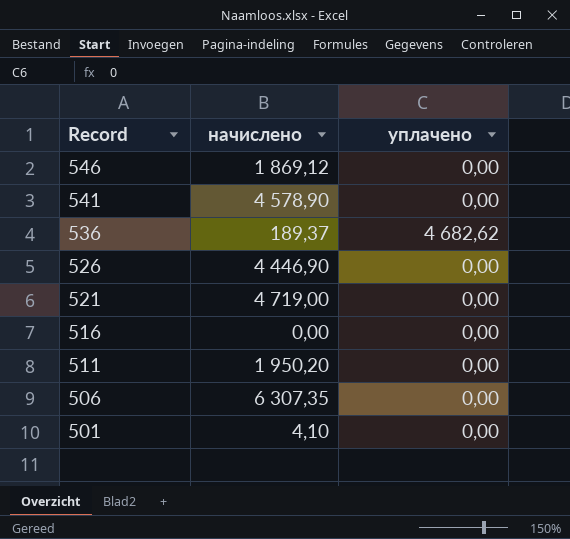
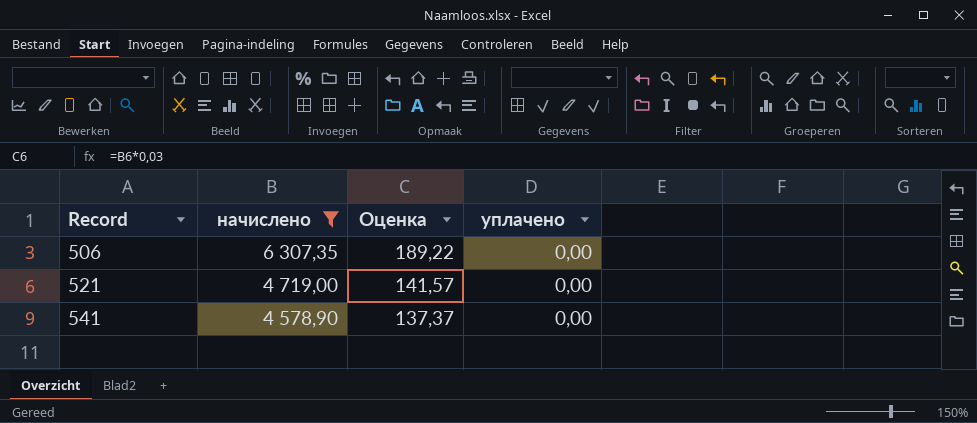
filter: none -> начислено >= 4 578,90
row order: Record descending -> Record ascending
column Оценка | formula: none -> [начислено] * 0,03

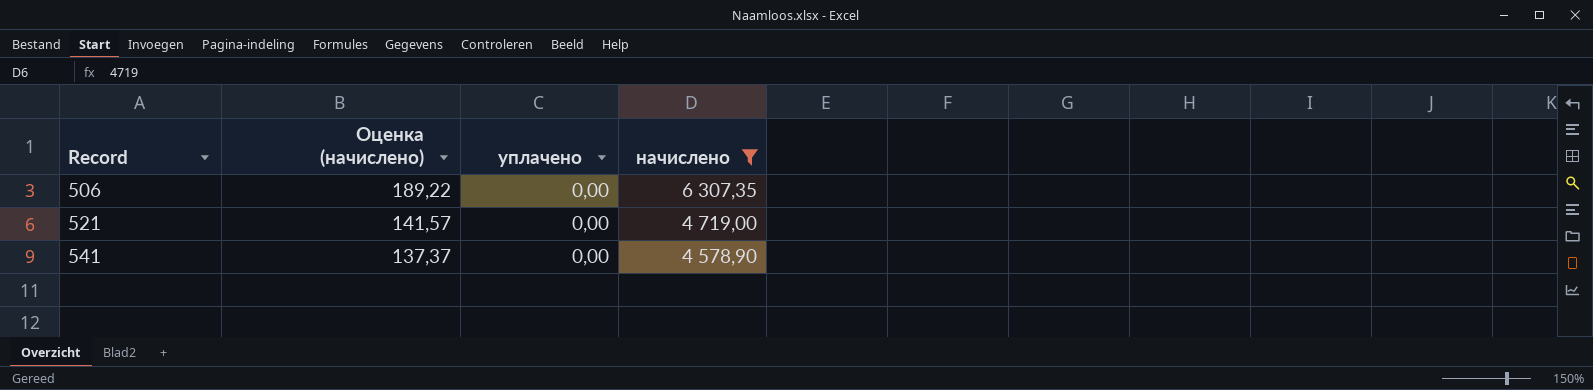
column name: Оценка -> Оценка (начислено)
column начислено | position: 2 -> 4

